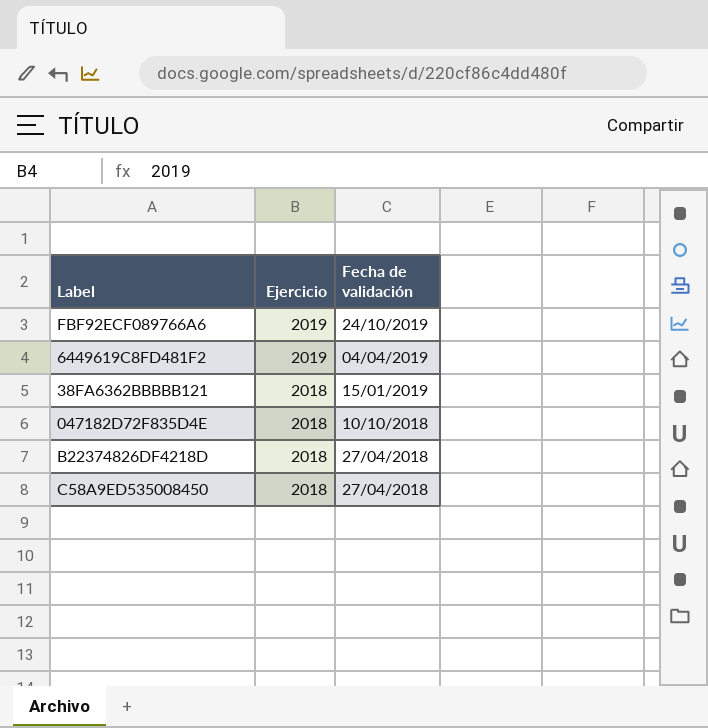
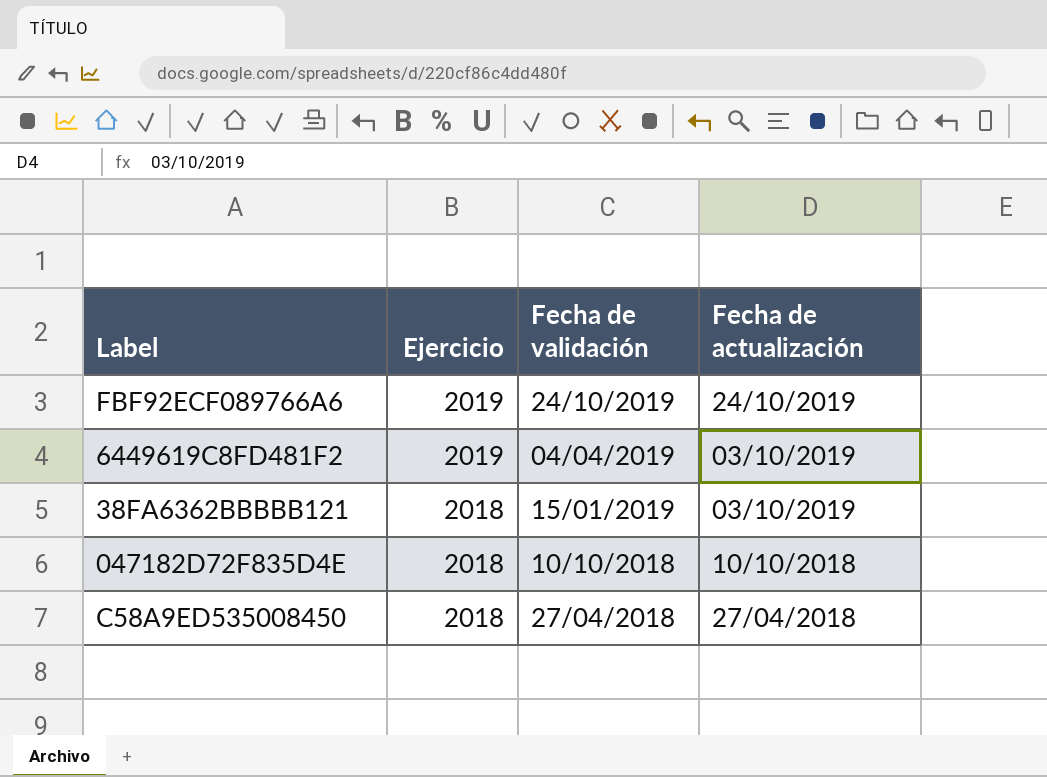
column Fecha de actualización | position: none -> 4
row B22374826DF4218D: 2018 | 27/04/2018 -> none

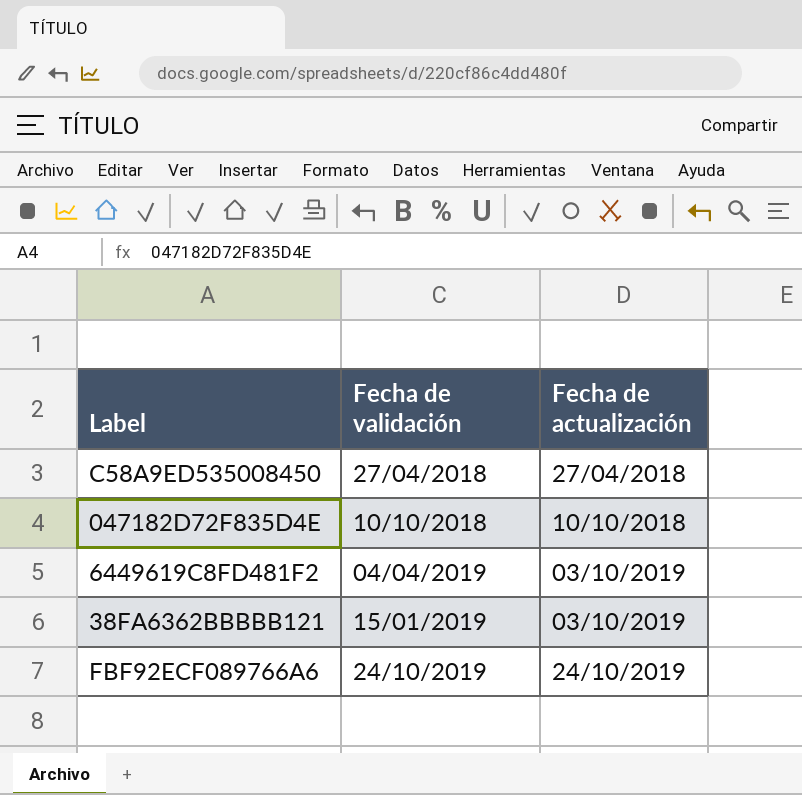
row order: Ejercicio descending -> Fecha de actualización ascending
column Ejercicio | position: 2 -> none

